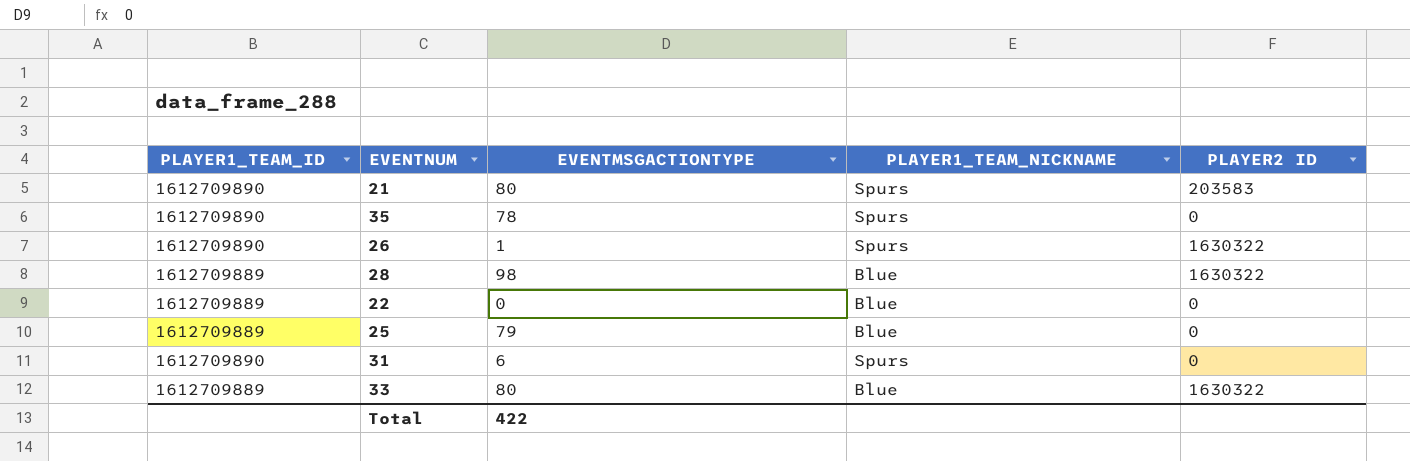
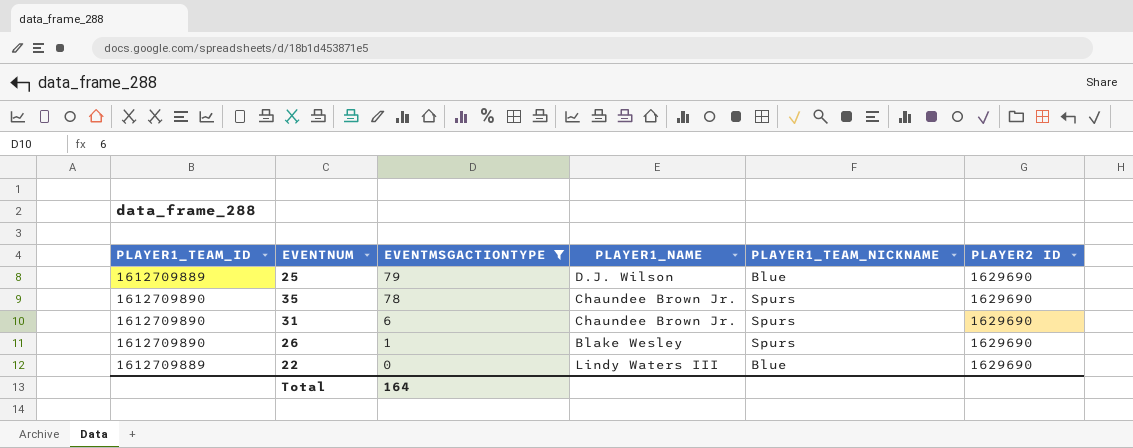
filter: none -> EVENTMSGACTIONTYPE <= 79
row order: none -> EVENTMSGACTIONTYPE descending
column PLAYER1_NAME | position: none -> 4
25 | PLAYER2 ID: 0 -> 1629690
35 | PLAYER2 ID: 0 -> 1629690
31 | PLAYER2 ID: 0 -> 1629690
26 | PLAYER2 ID: 1630322 -> 1629690
22 | PLAYER2 ID: 0 -> 1629690
Total | EVENTMSGACTIONTYPE: 422 -> 164

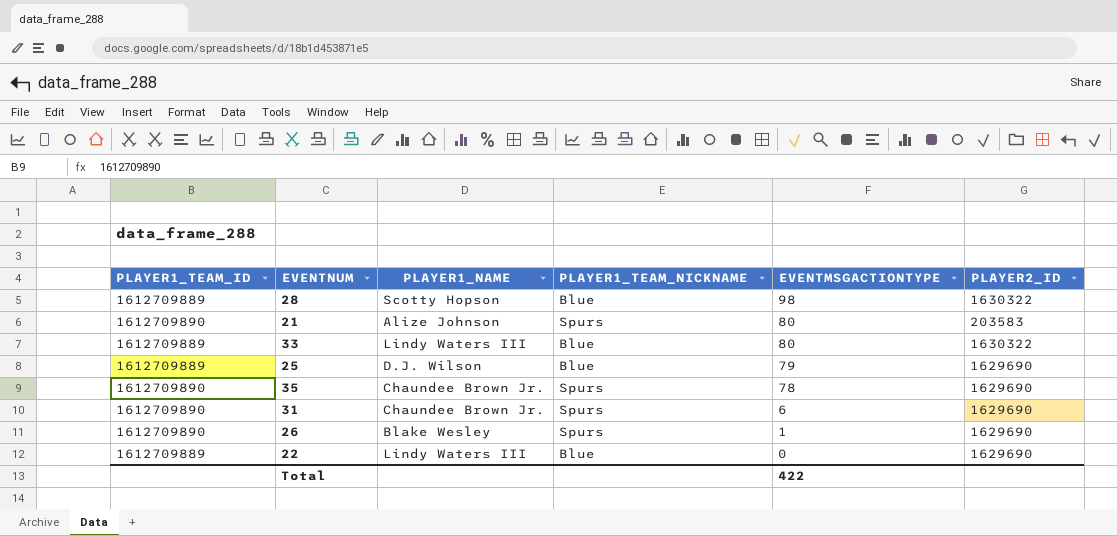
filter: EVENTMSGACTIONTYPE <= 79 -> none
column EVENTMSGACTIONTYPE | position: 3 -> 5
column name: PLAYER2 ID -> PLAYER2_ID
Total | EVENTMSGACTIONTYPE: 164 -> 422

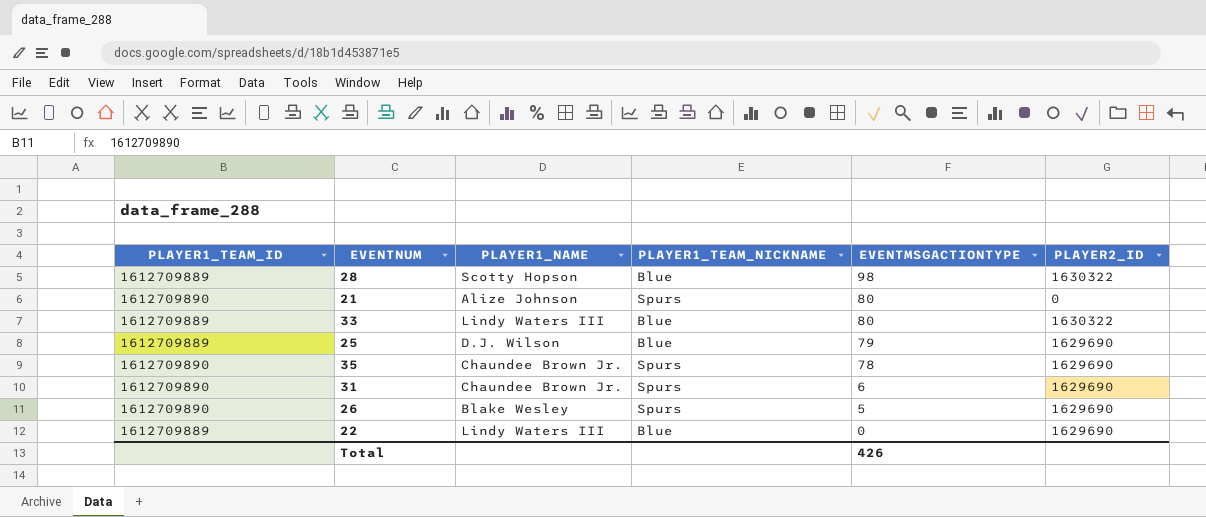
21 | PLAYER2_ID: 203583 -> 0
26 | EVENTMSGACTIONTYPE: 1 -> 5
Total | EVENTMSGACTIONTYPE: 422 -> 426

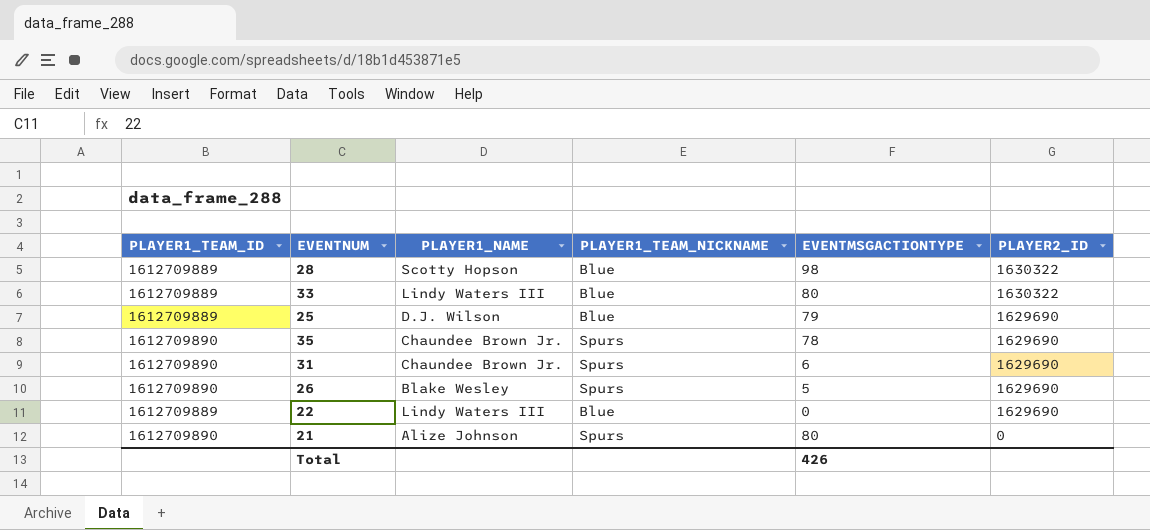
row order: EVENTMSGACTIONTYPE descending -> PLAYER2_ID descending

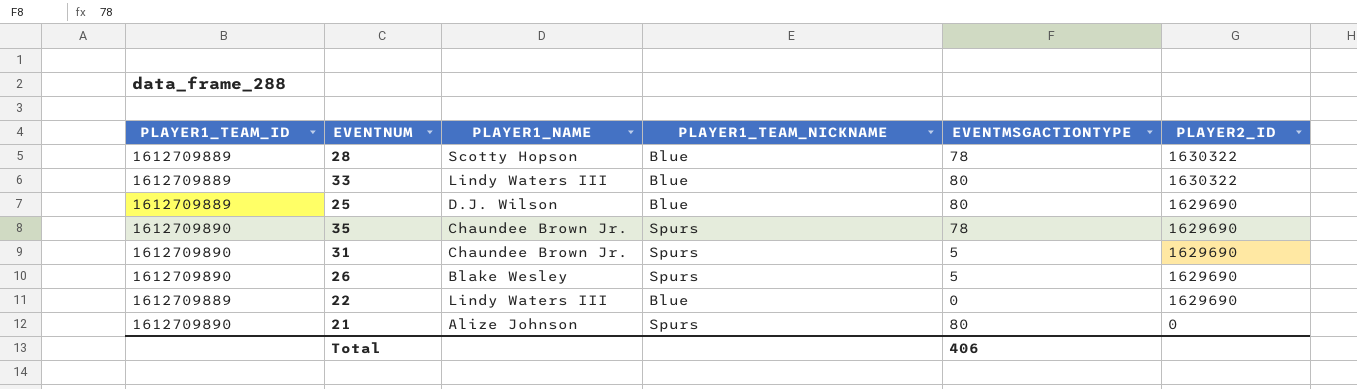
28 | EVENTMSGACTIONTYPE: 98 -> 78
25 | EVENTMSGACTIONTYPE: 79 -> 80
31 | EVENTMSGACTIONTYPE: 6 -> 5
Total | EVENTMSGACTIONTYPE: 426 -> 406

